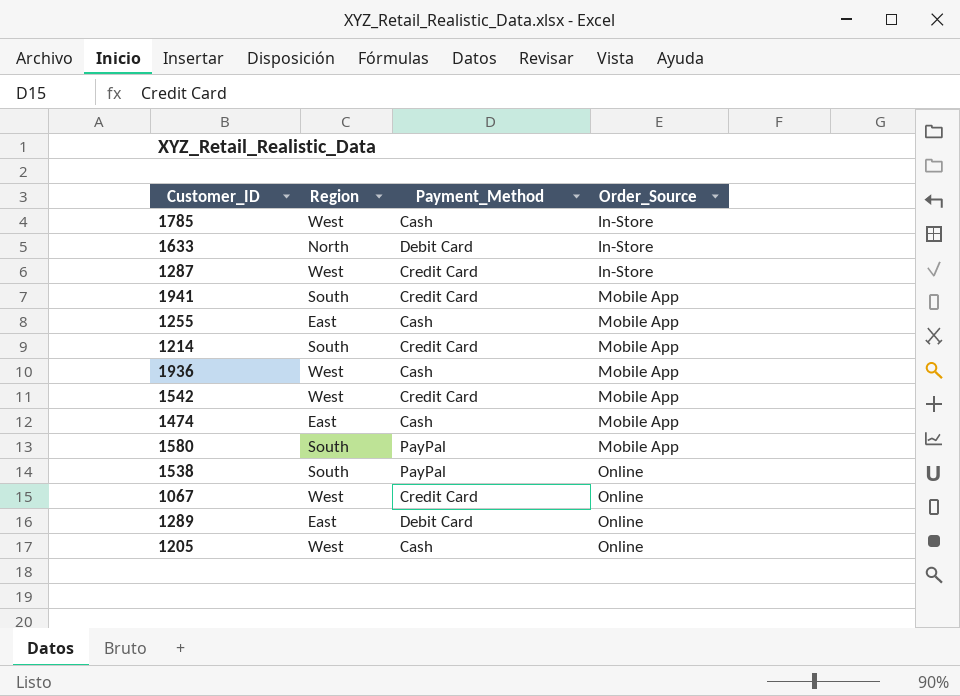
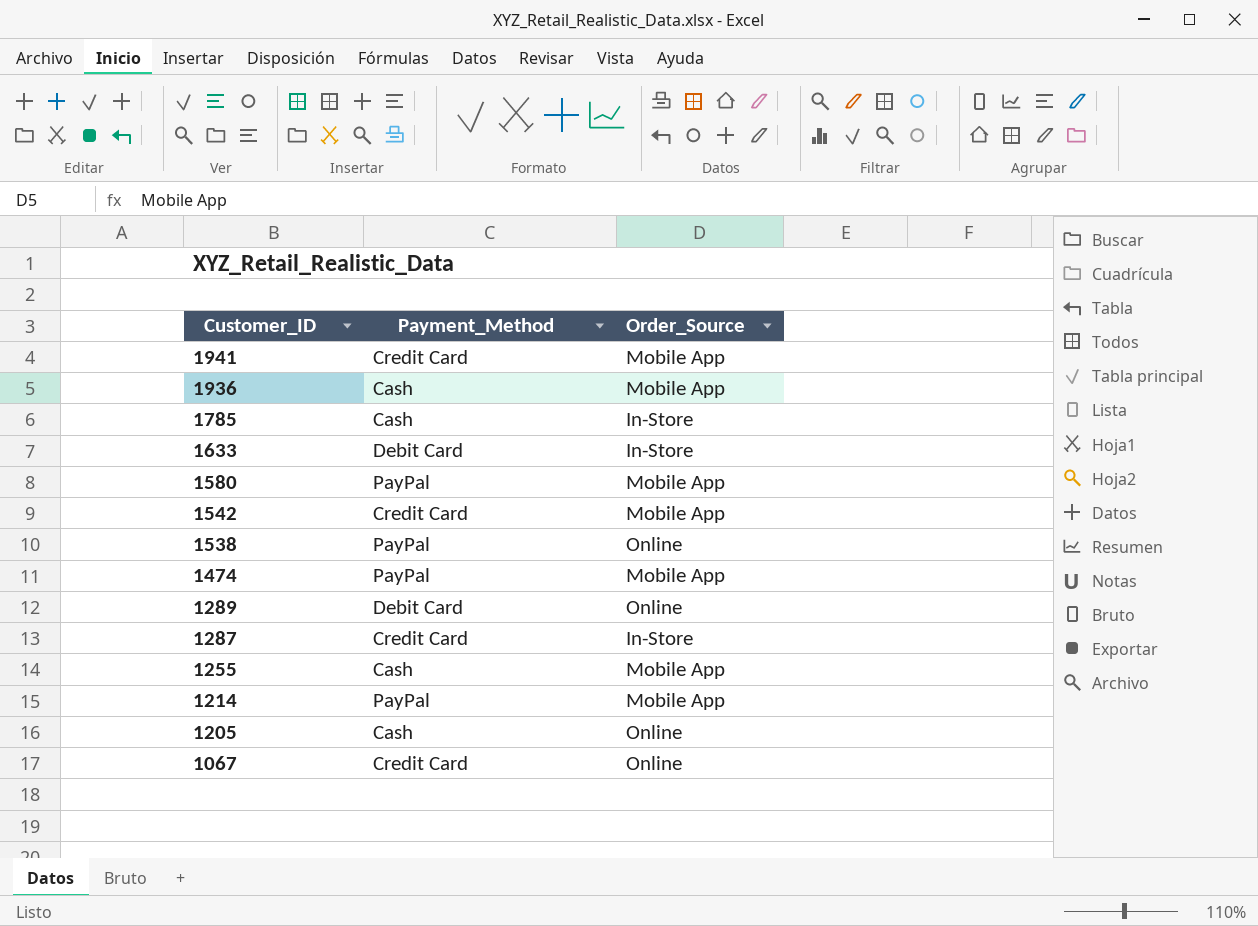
row order: Order_Source ascending -> Customer_ID descending
column Region | position: 2 -> none
1474 | Payment_Method: Cash -> PayPal
1214 | Payment_Method: Credit Card -> PayPal

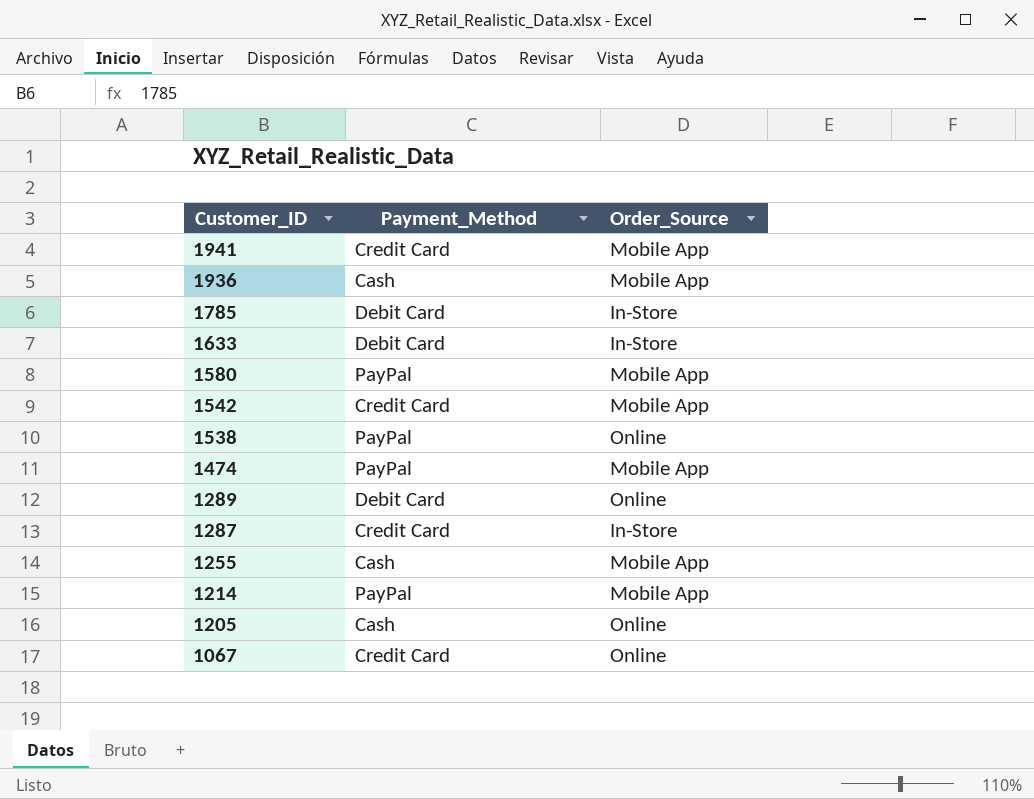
1785 | Payment_Method: Cash -> Debit Card

